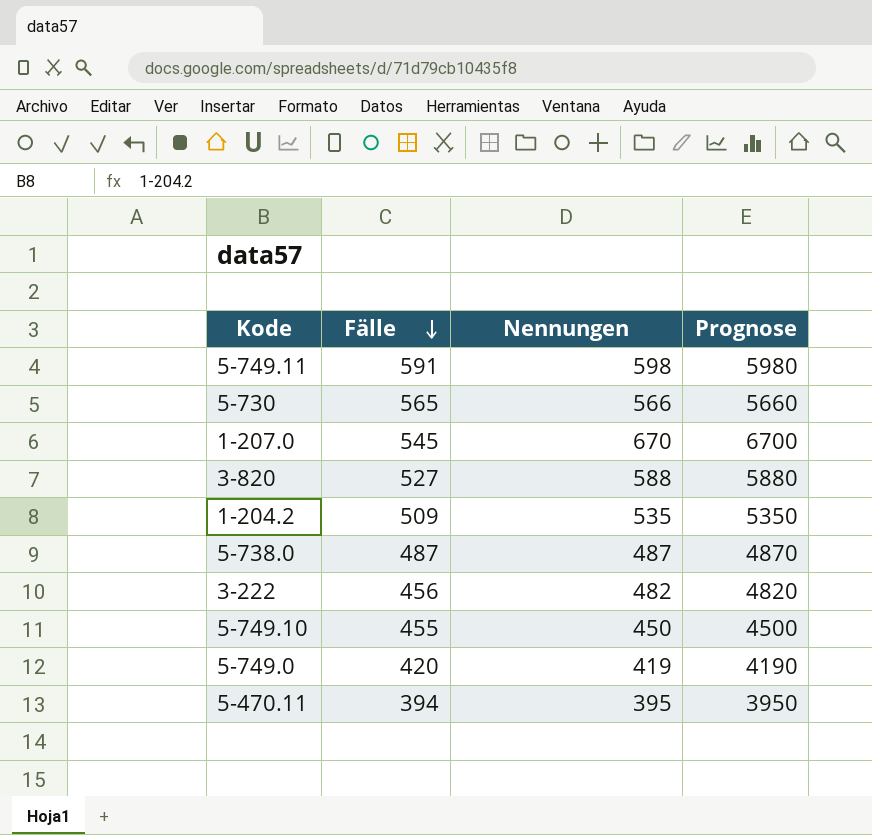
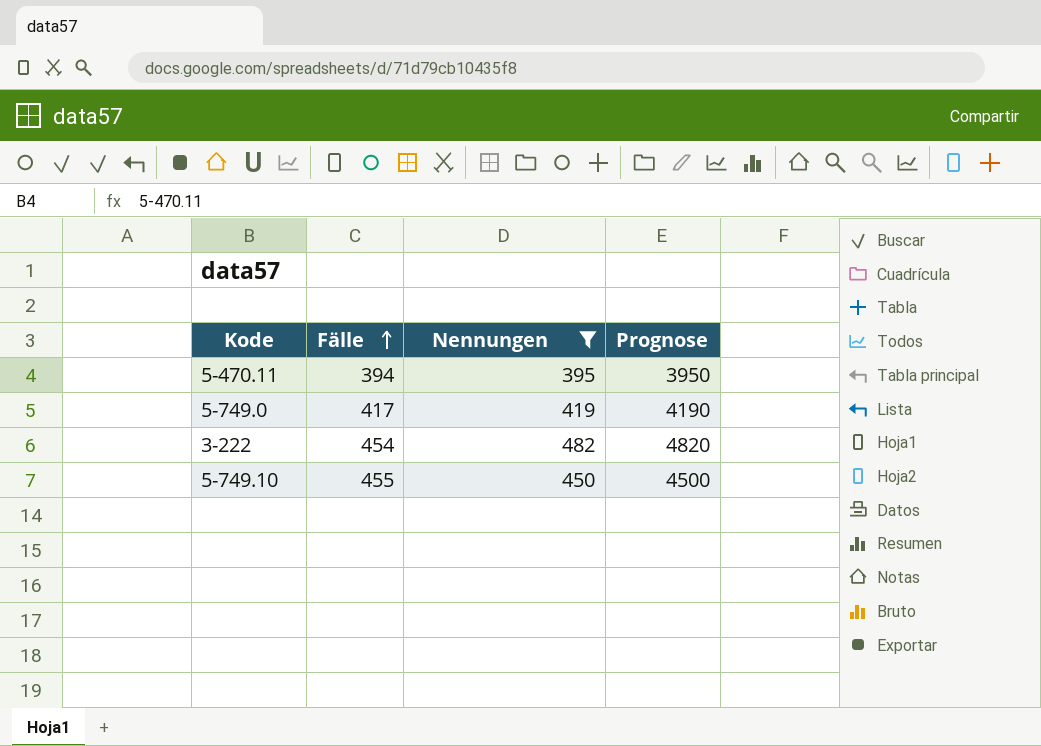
filter: none -> Nennungen <= 482
row order: Fälle descending -> Fälle ascending
5-749.0 | Fälle: 420 -> 417
3-222 | Fälle: 456 -> 454

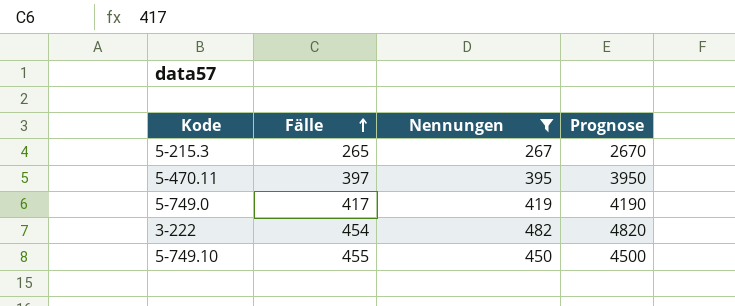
row 5-215.3: none -> 265 | 267 | 2670
5-470.11 | Fälle: 394 -> 397

